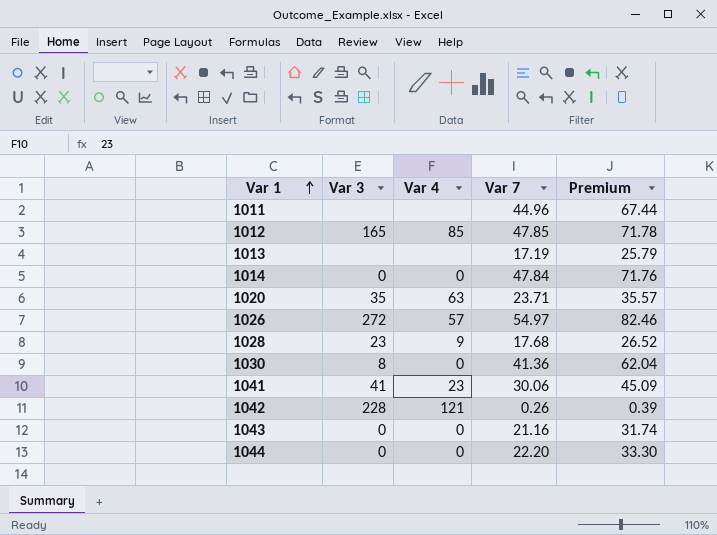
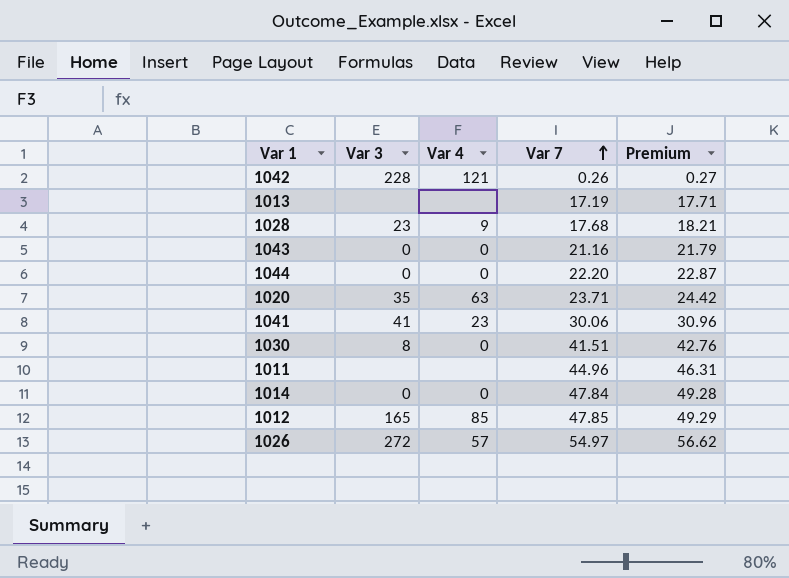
row order: Var 1 ascending -> Var 7 ascending
column Premium | formula: [Var 7] * 1.5 -> [Var 7] * 1.03
1030 | Var 7: 41.36 -> 41.51

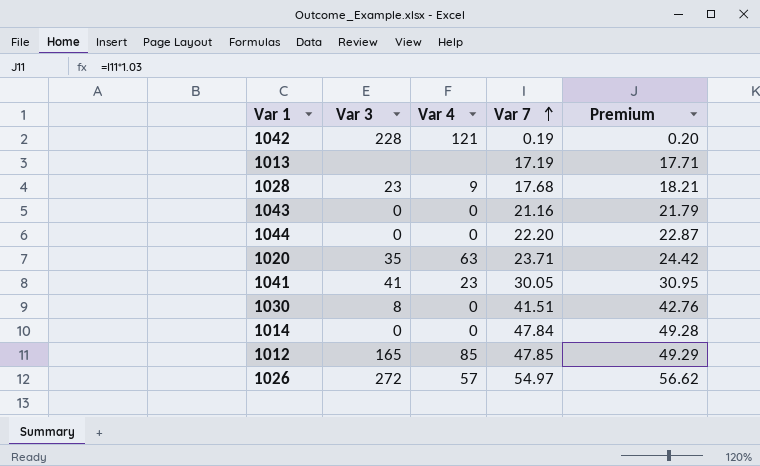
row 1011: none | none | 44.96 | 46.31 -> none
1042 | Var 7: 0.26 -> 0.19
1042 | Premium: 0.27 -> 0.20
1041 | Var 7: 30.06 -> 30.05
1041 | Premium: 30.96 -> 30.95

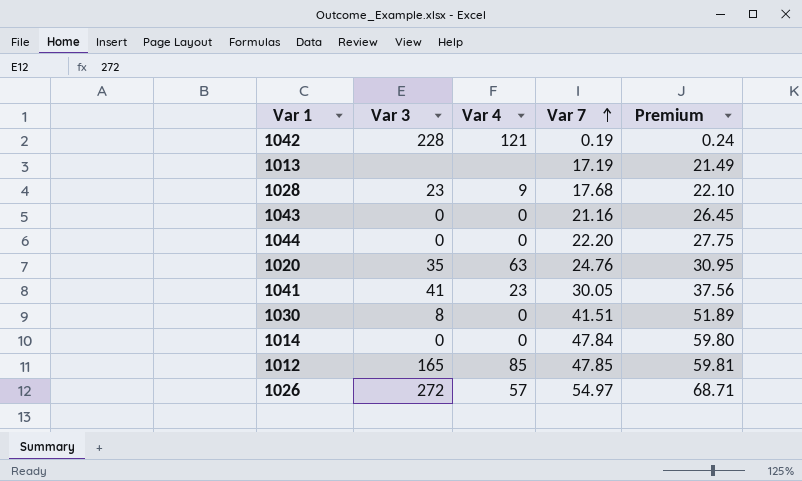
column Premium | formula: [Var 7] * 1.03 -> [Var 7] * 1.25
1020 | Var 7: 23.71 -> 24.76

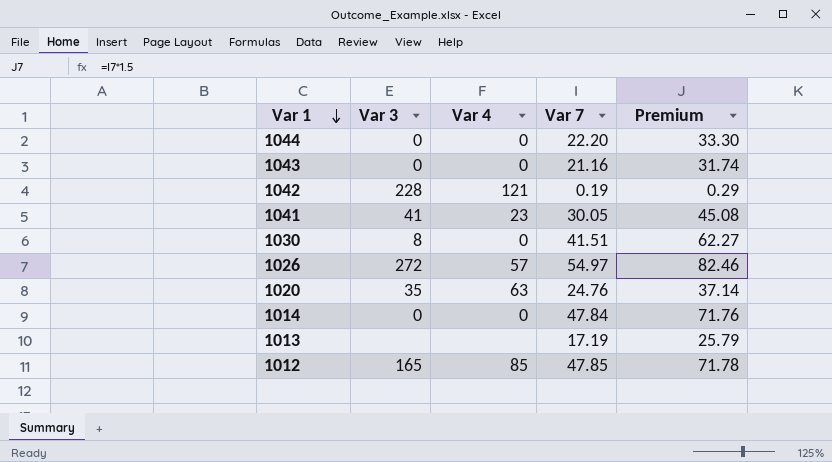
row order: Var 7 ascending -> Var 1 descending
column Premium | formula: [Var 7] * 1.25 -> [Var 7] * 1.5
row 1028: 23 | 9 | 17.68 | 22.10 -> none

